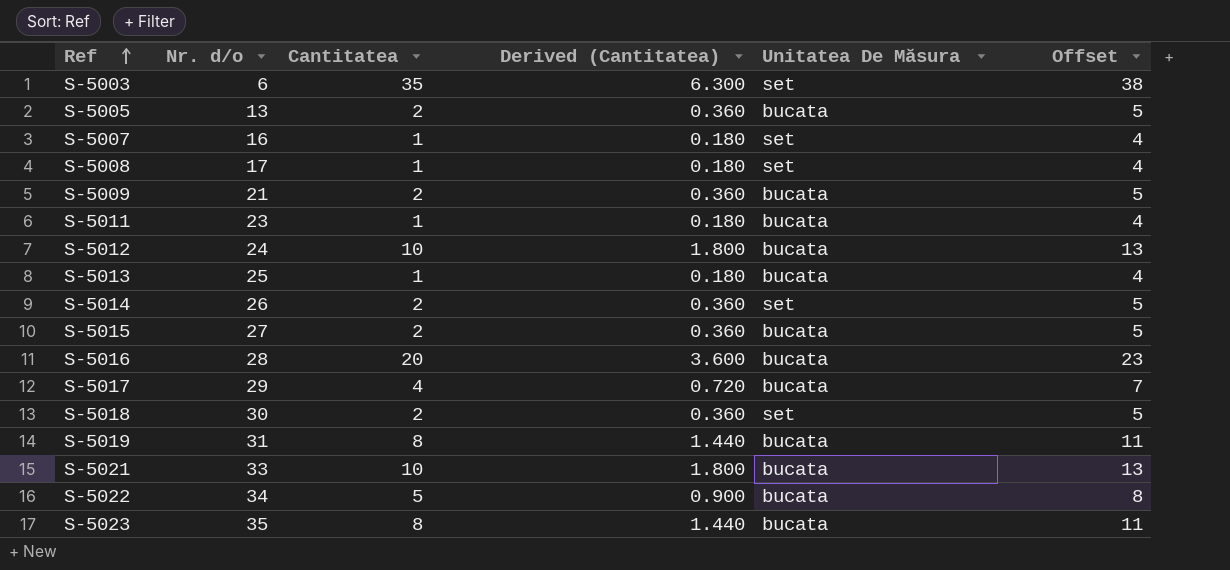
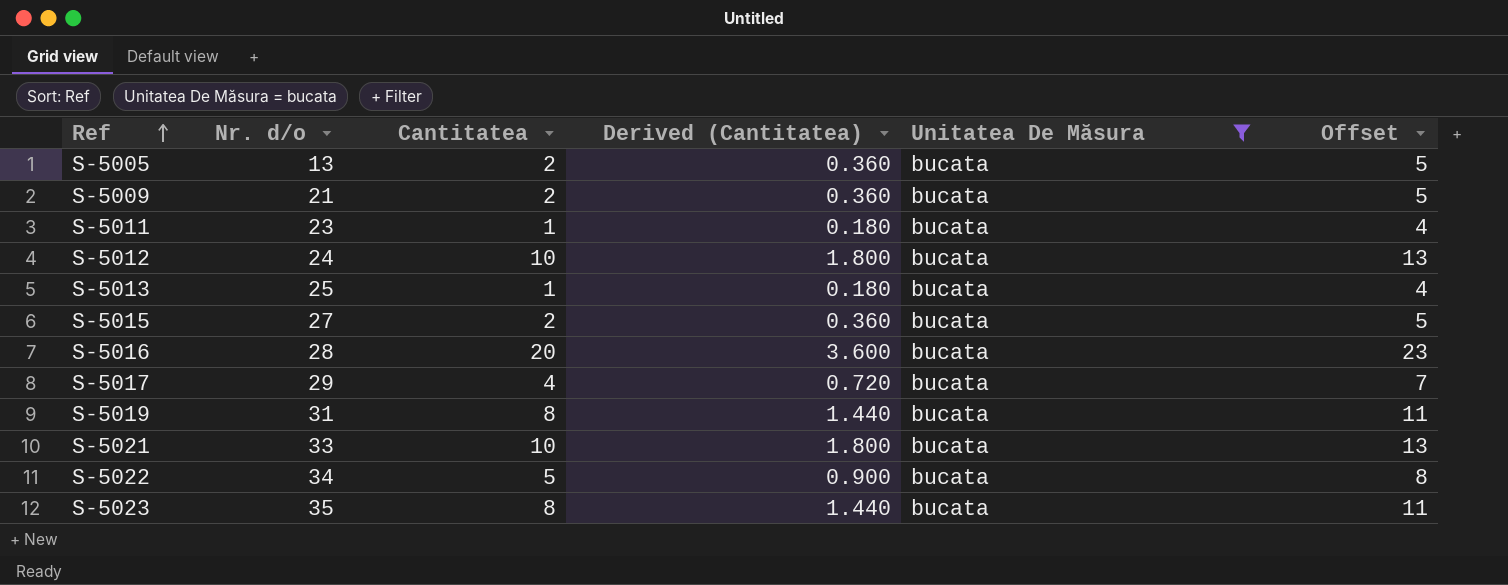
filter: none -> Unitatea De Măsura = bucata

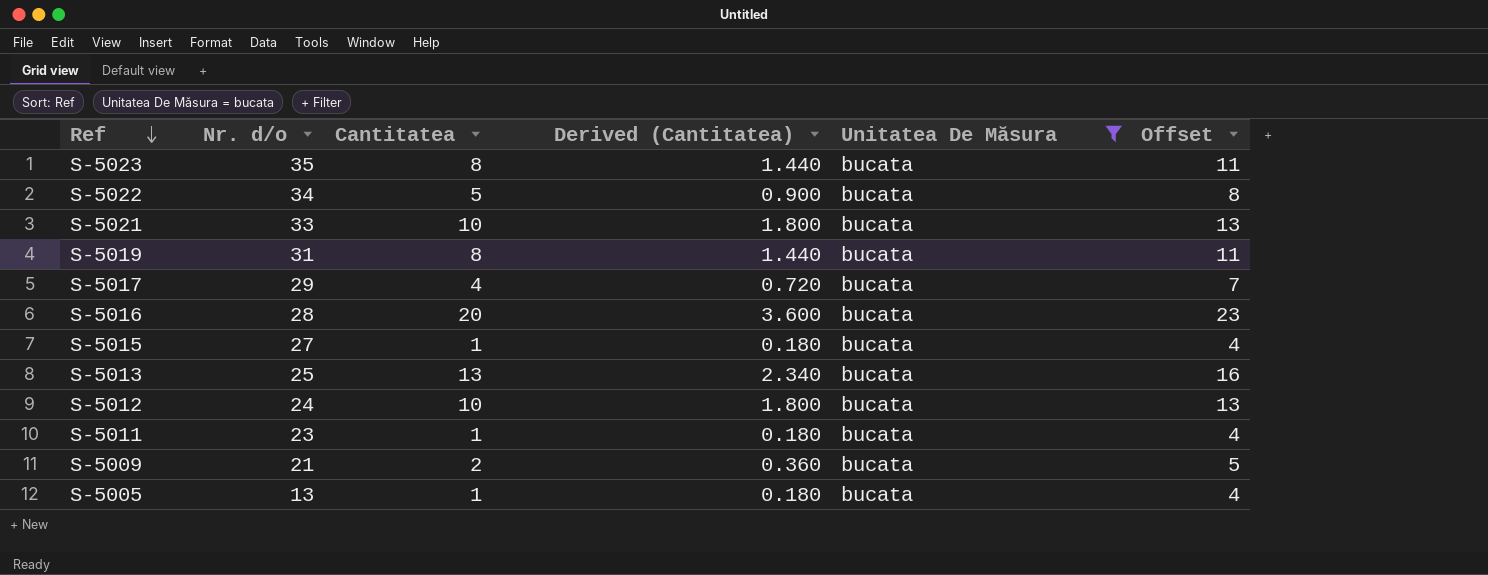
row order: Ref ascending -> Ref descending
S-5015 | Cantitatea: 2 -> 1
S-5015 | Derived (Cantitatea): 0.360 -> 0.180
S-5015 | Offset: 5 -> 4
S-5013 | Cantitatea: 1 -> 13
S-5013 | Derived (Cantitatea): 0.180 -> 2.340
S-5013 | Offset: 4 -> 16
S-5005 | Cantitatea: 2 -> 1
S-5005 | Derived (Cantitatea): 0.360 -> 0.180
S-5005 | Offset: 5 -> 4

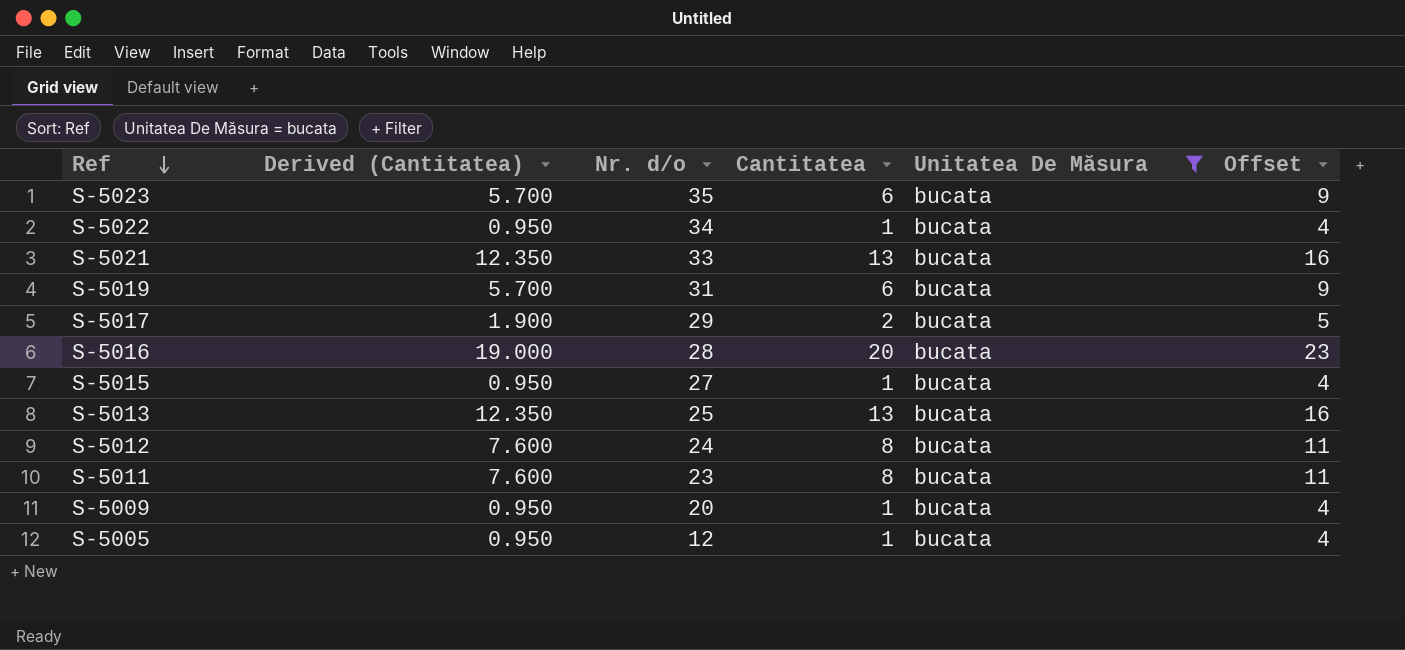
column Derived (Cantitatea) | formula: [Cantitatea] * 0.18 -> [Cantitatea] * 0.95
column Derived (Cantitatea) | position: 4 -> 2
S-5023 | Cantitatea: 8 -> 6
S-5023 | Offset: 11 -> 9
S-5022 | Cantitatea: 5 -> 1
S-5022 | Offset: 8 -> 4
S-5021 | Cantitatea: 10 -> 13
S-5021 | Offset: 13 -> 16
S-5019 | Cantitatea: 8 -> 6
S-5019 | Offset: 11 -> 9
S-5017 | Cantitatea: 4 -> 2
S-5017 | Offset: 7 -> 5
S-5012 | Cantitatea: 10 -> 8
S-5012 | Offset: 13 -> 11
S-5011 | Cantitatea: 1 -> 8
S-5011 | Offset: 4 -> 11
S-5009 | Nr. d/o: 21 -> 20
S-5009 | Cantitatea: 2 -> 1
S-5009 | Offset: 5 -> 4
S-5005 | Nr. d/o: 13 -> 12

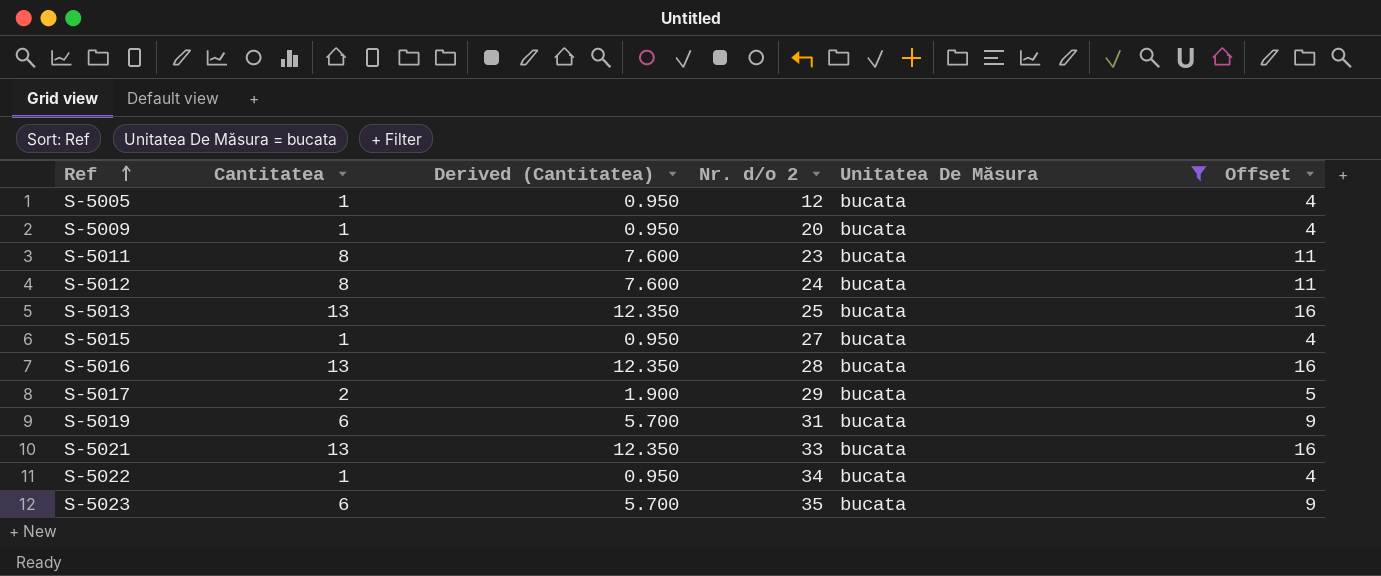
row order: Ref descending -> Ref ascending
column Cantitatea | position: 4 -> 2
column name: Nr. d/o -> Nr. d/o 2
S-5016 | Cantitatea: 20 -> 13
S-5016 | Derived (Cantitatea): 19.000 -> 12.350
S-5016 | Offset: 23 -> 16

